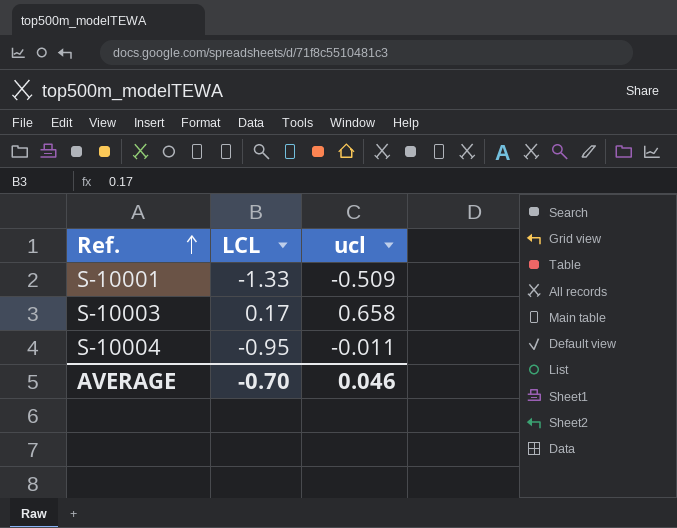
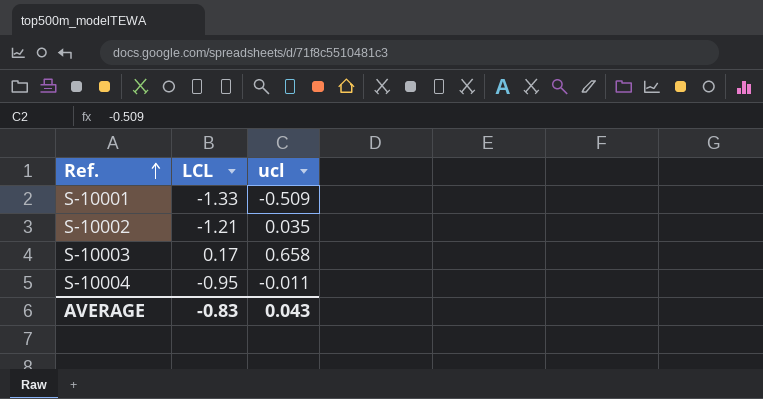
row S-10002: none -> -1.21 | 0.035
AVERAGE | LCL: -0.70 -> -0.83
AVERAGE | ucl: 0.046 -> 0.043

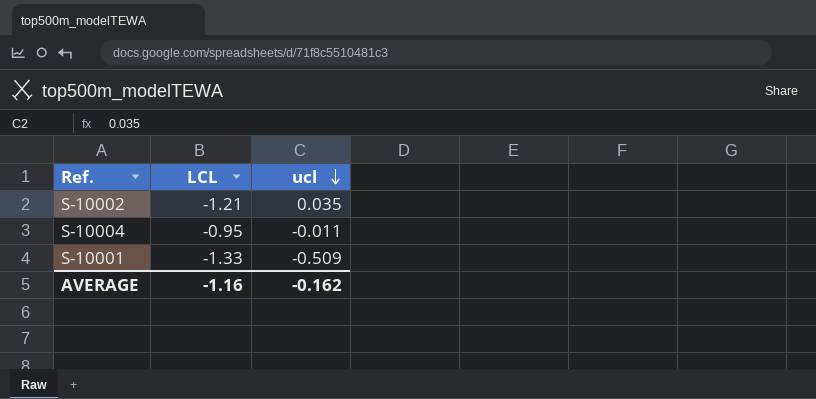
row order: Ref. ascending -> ucl descending
row S-10003: 0.17 | 0.658 -> none
AVERAGE | LCL: -0.83 -> -1.16
AVERAGE | ucl: 0.043 -> -0.162

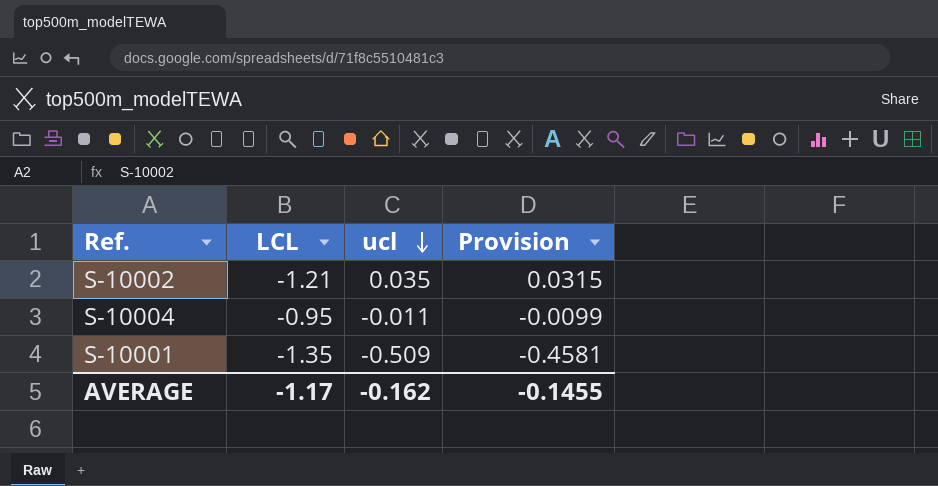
column Provision | formula: none -> [ucl] * 0.9
S-10001 | LCL: -1.33 -> -1.35
AVERAGE | LCL: -1.16 -> -1.17

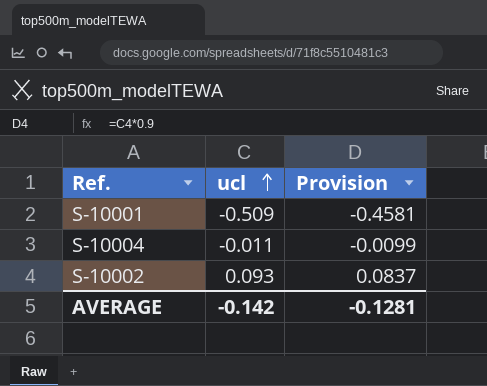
row order: ucl descending -> ucl ascending
column LCL | position: 2 -> none
S-10002 | ucl: 0.035 -> 0.093
S-10002 | Provision: 0.0315 -> 0.0837
AVERAGE | ucl: -0.162 -> -0.142
AVERAGE | Provision: -0.1455 -> -0.1281

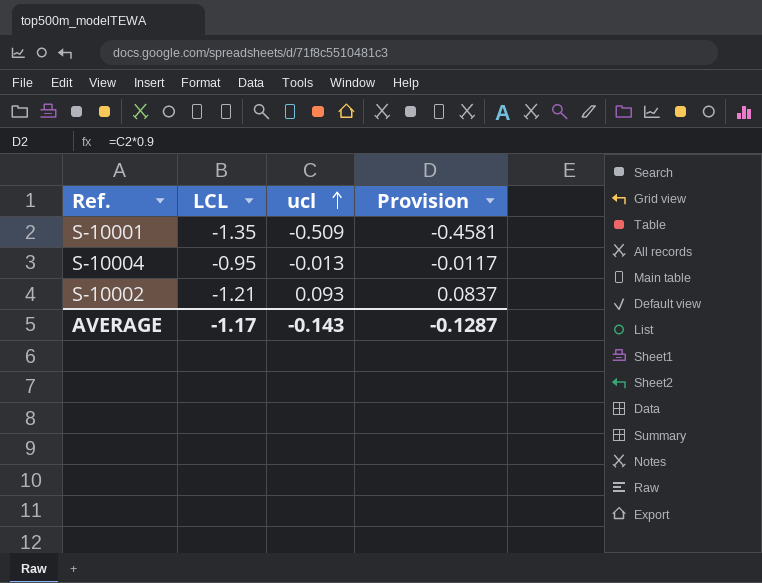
column LCL | position: none -> 2
S-10004 | ucl: -0.011 -> -0.013
S-10004 | Provision: -0.0099 -> -0.0117
AVERAGE | ucl: -0.142 -> -0.143
AVERAGE | Provision: -0.1281 -> -0.1287

